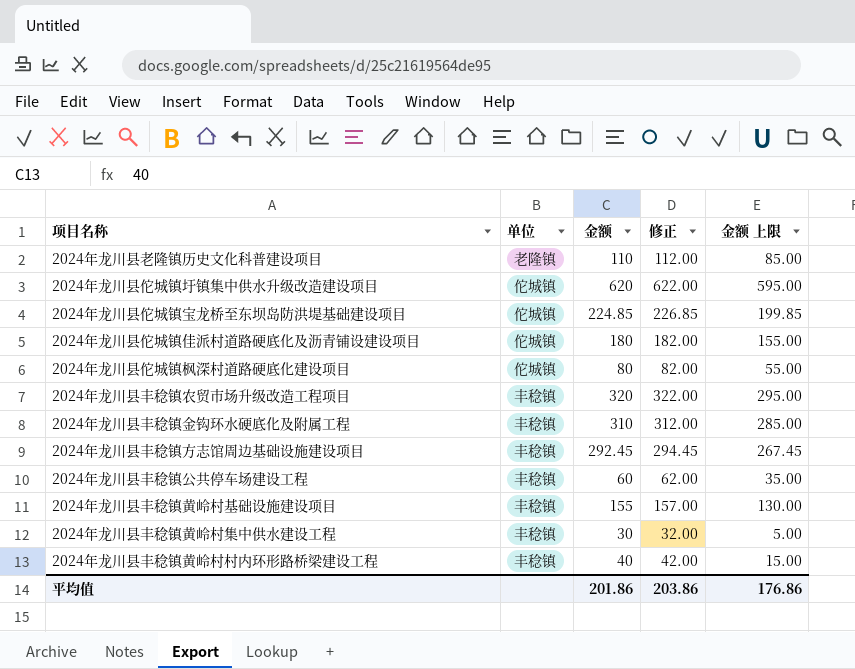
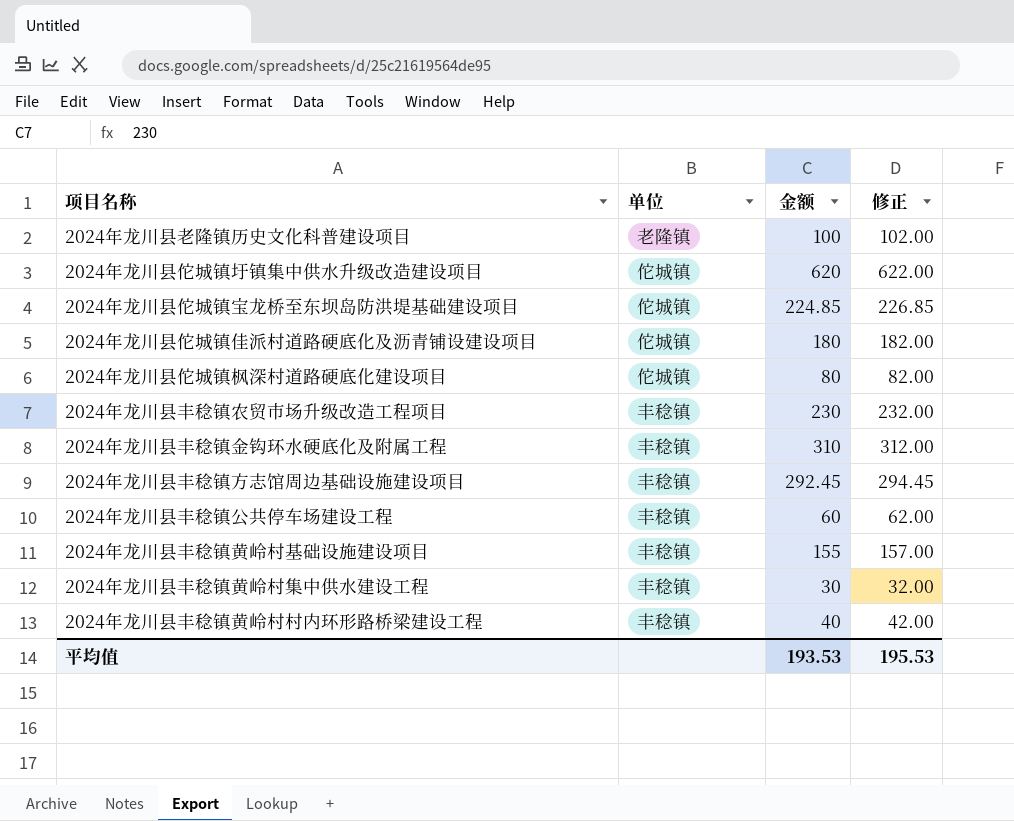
column 金额 上限 | formula: [金额] - 25 -> none
2024年龙川县老隆镇历史文化科普建设项目 | 金额: 110 -> 100
2024年龙川县老隆镇历史文化科普建设项目 | 修正: 112.00 -> 102.00
2024年龙川县丰稔镇农贸市场升级改造工程项目 | 金额: 320 -> 230
2024年龙川县丰稔镇农贸市场升级改造工程项目 | 修正: 322.00 -> 232.00
平均值 | 金额: 201.86 -> 193.53
平均值 | 修正: 203.86 -> 195.53

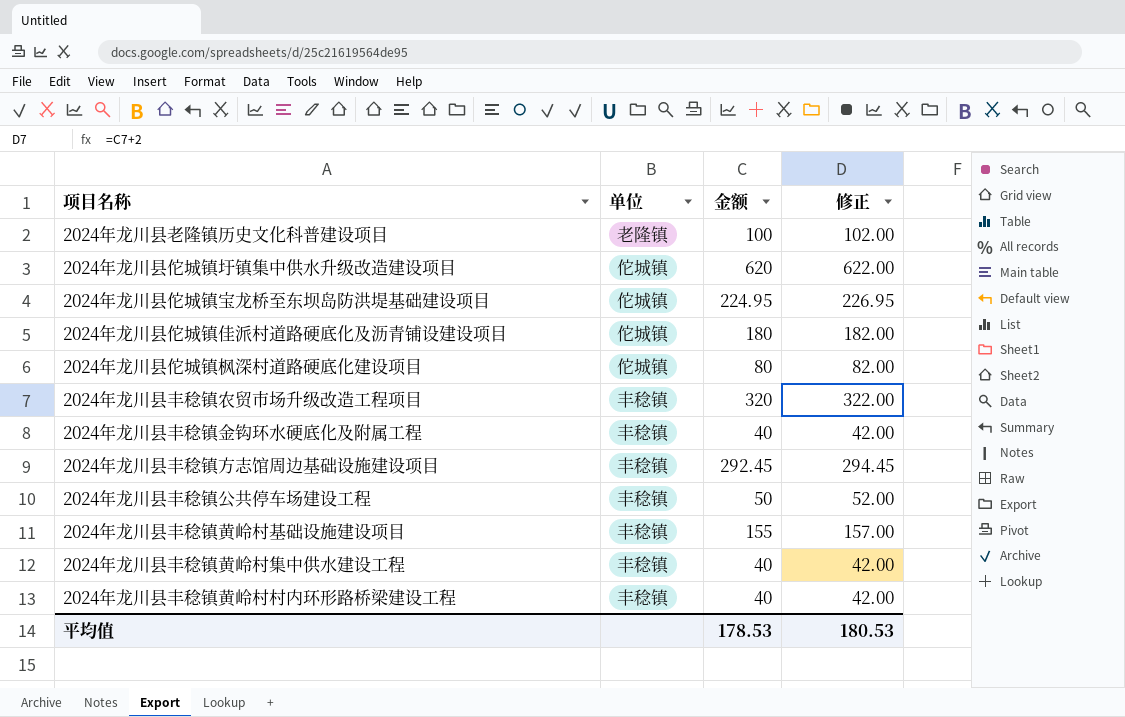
2024年龙川县佗城镇宝龙桥至东坝岛防洪堤基础建设项目 | 金额: 224.85 -> 224.95
2024年龙川县佗城镇宝龙桥至东坝岛防洪堤基础建设项目 | 修正: 226.85 -> 226.95
2024年龙川县丰稔镇农贸市场升级改造工程项目 | 金额: 230 -> 320
2024年龙川县丰稔镇农贸市场升级改造工程项目 | 修正: 232.00 -> 322.00
2024年龙川县丰稔镇金钩环水硬底化及附属工程 | 金额: 310 -> 40
2024年龙川县丰稔镇金钩环水硬底化及附属工程 | 修正: 312.00 -> 42.00
2024年龙川县丰稔镇公共停车场建设工程 | 金额: 60 -> 50
2024年龙川县丰稔镇公共停车场建设工程 | 修正: 62.00 -> 52.00
2024年龙川县丰稔镇黄岭村集中供水建设工程 | 金额: 30 -> 40
2024年龙川县丰稔镇黄岭村集中供水建设工程 | 修正: 32.00 -> 42.00
平均值 | 金额: 193.53 -> 178.53
平均值 | 修正: 195.53 -> 180.53

